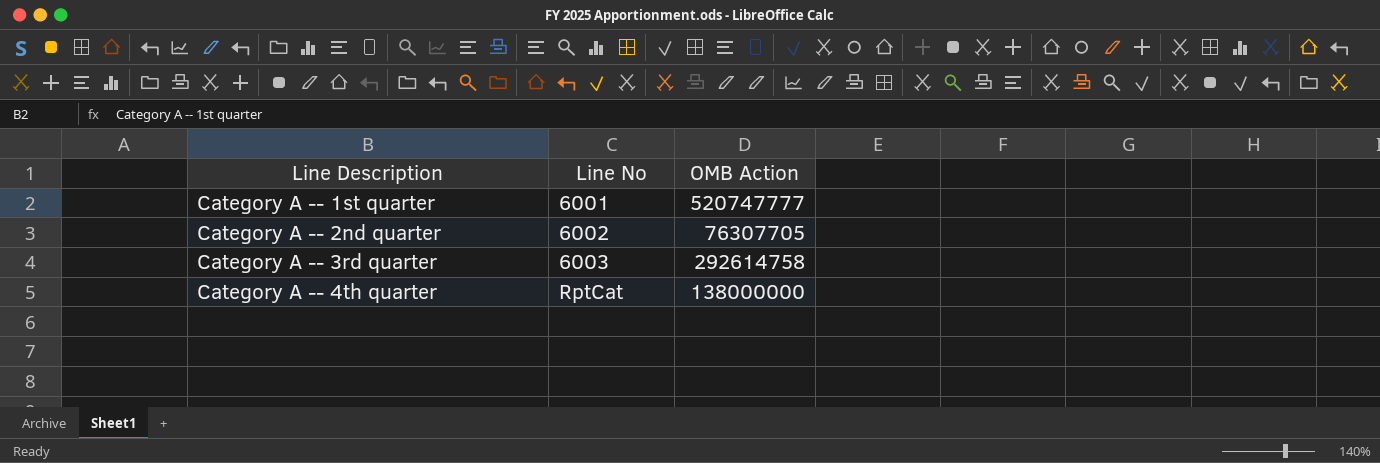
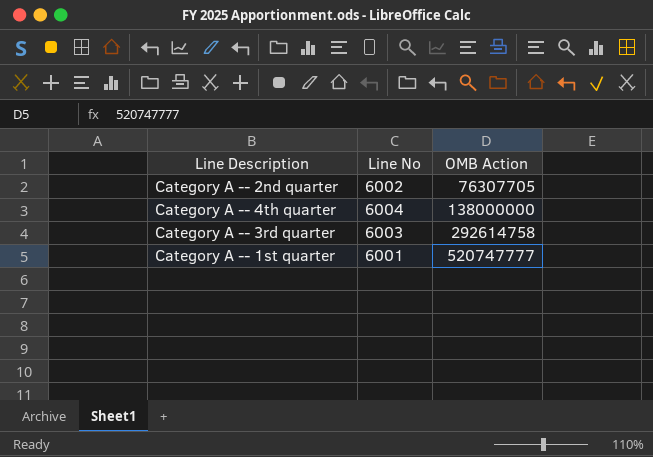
row order: Line Description ascending -> OMB Action ascending
Category A -- 4th quarter | Line No: RptCat -> 6004

